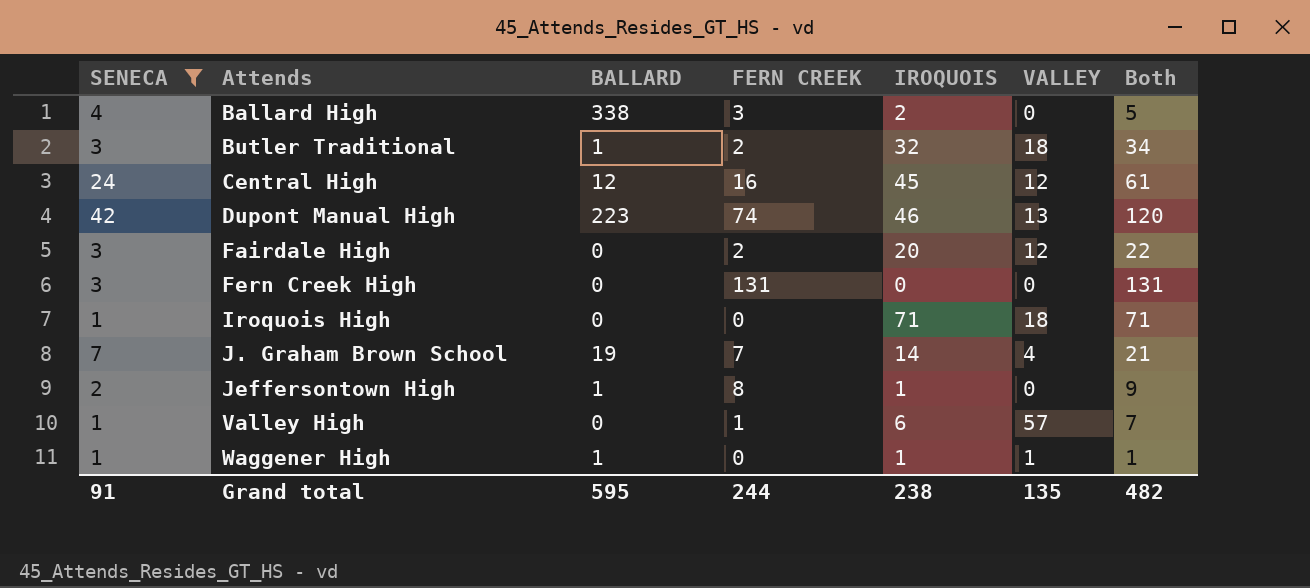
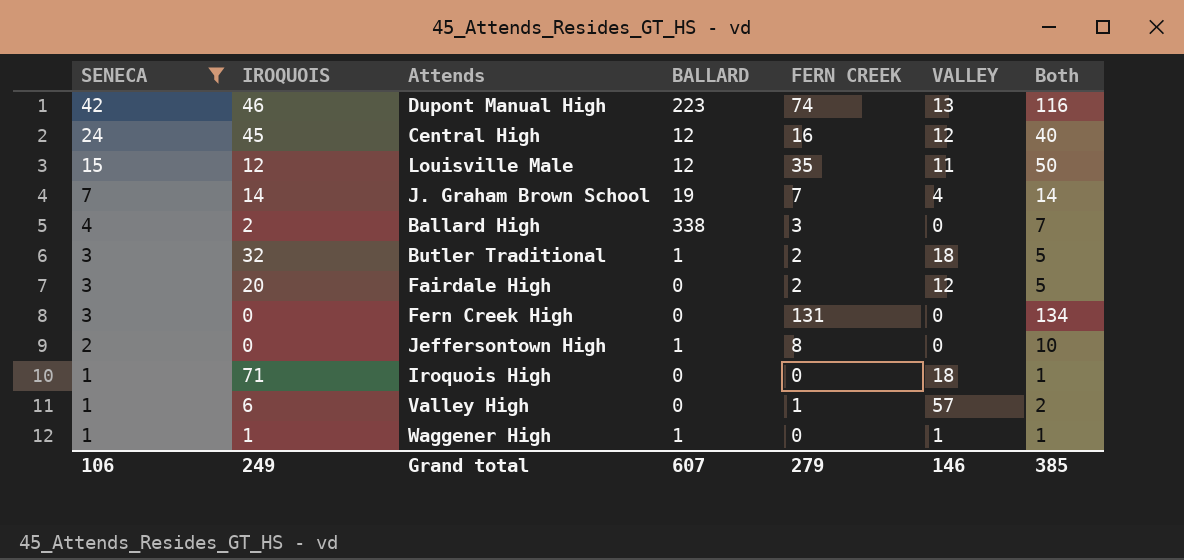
row order: Attends ascending -> SENECA descending
column IROQUOIS | position: 5 -> 2
column Both | formula: [FERN CREEK] + [IROQUOIS] -> [SENECA] + [FERN CREEK]
row Louisville Male: none -> 15 | 12 | 12 | 35 | 11 | 50
Jeffersontown High | IROQUOIS: 1 -> 0
Grand total | SENECA: 91 -> 106
Grand total | IROQUOIS: 238 -> 249
Grand total | BALLARD: 595 -> 607
Grand total | FERN CREEK: 244 -> 279
Grand total | VALLEY: 135 -> 146
Grand total | Both: 482 -> 385

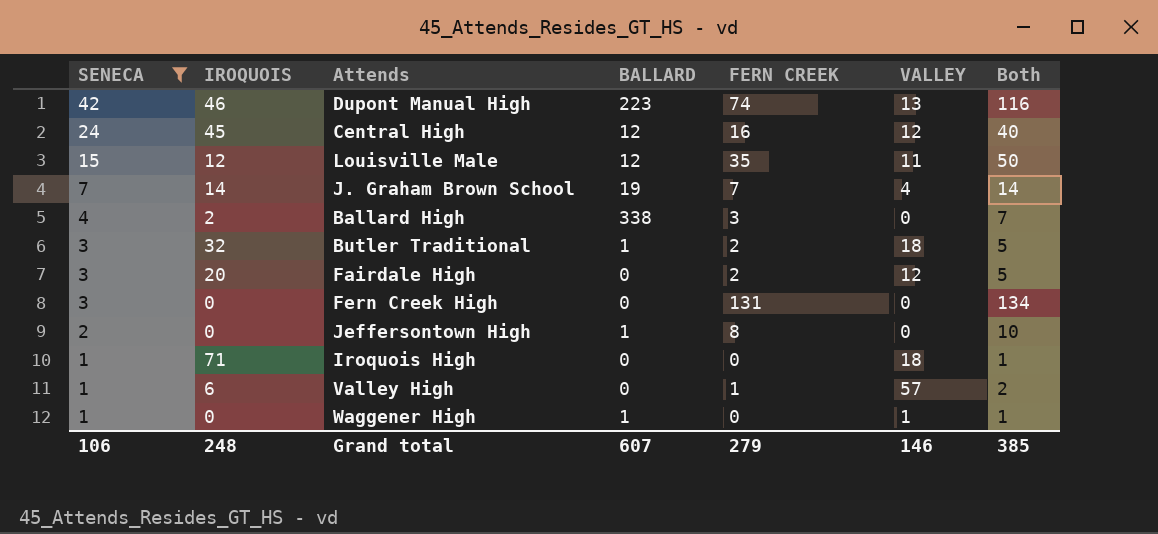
Waggener High | IROQUOIS: 1 -> 0
Grand total | IROQUOIS: 249 -> 248

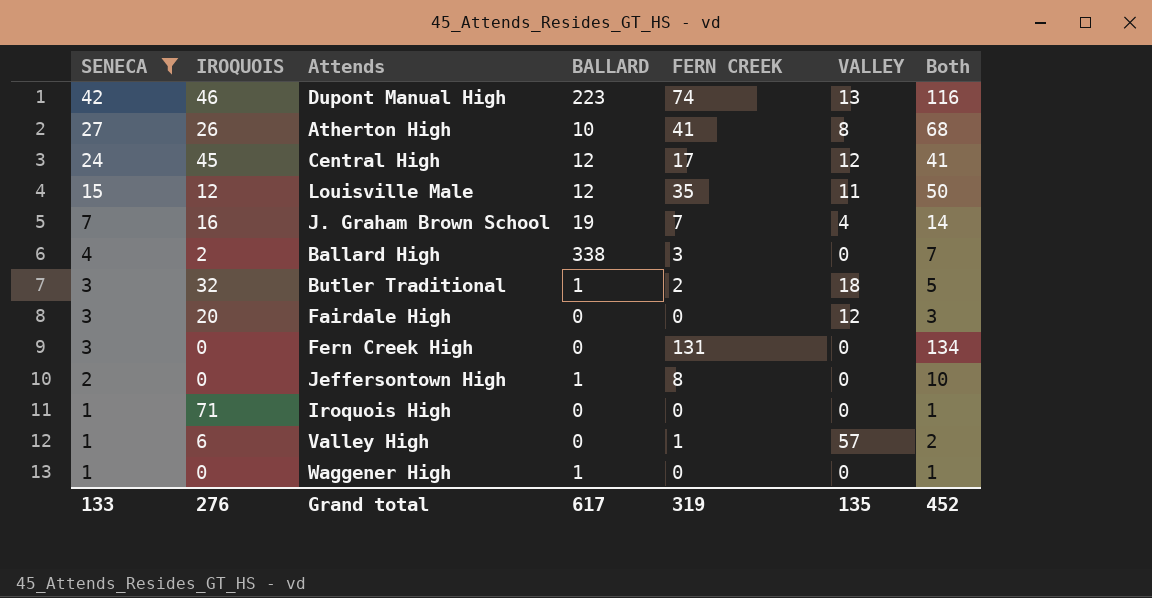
row Atherton High: none -> 27 | 26 | 10 | 41 | 8 | 68
Central High | FERN CREEK: 16 -> 17
Central High | Both: 40 -> 41
J. Graham Brown School | IROQUOIS: 14 -> 16
Fairdale High | FERN CREEK: 2 -> 0
Fairdale High | Both: 5 -> 3
Iroquois High | VALLEY: 18 -> 0
Waggener High | VALLEY: 1 -> 0
Grand total | SENECA: 106 -> 133
Grand total | IROQUOIS: 248 -> 276
Grand total | BALLARD: 607 -> 617
Grand total | FERN CREEK: 279 -> 319
Grand total | VALLEY: 146 -> 135
Grand total | Both: 385 -> 452

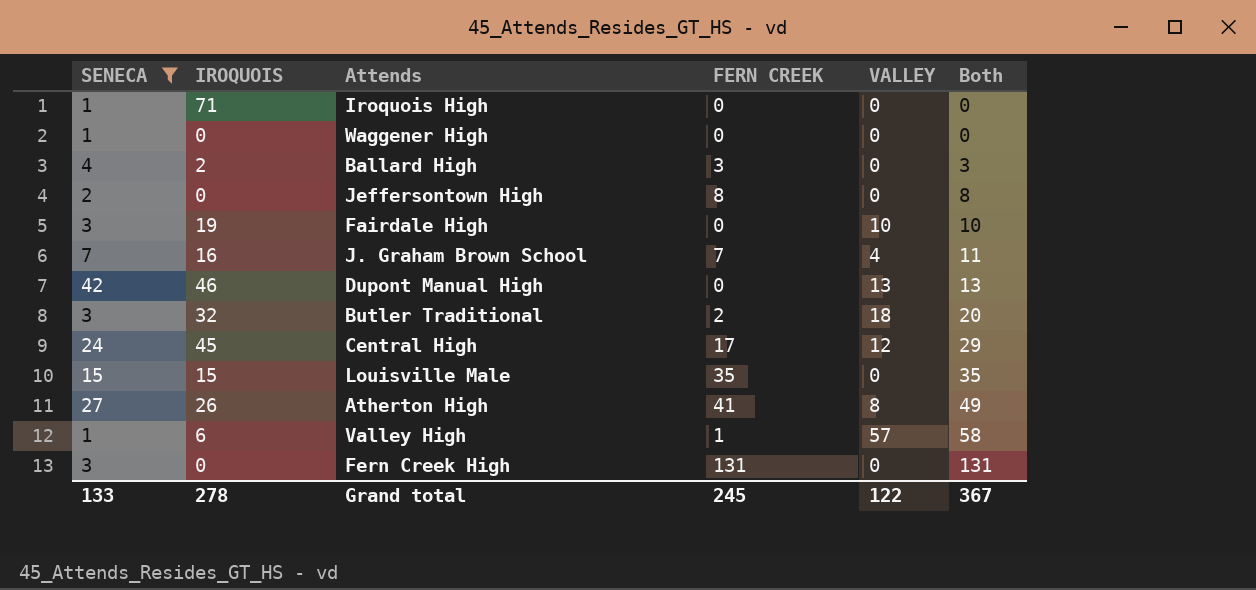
row order: SENECA descending -> Both ascending
column BALLARD | position: 4 -> none
column Both | formula: [SENECA] + [FERN CREEK] -> [FERN CREEK] + [VALLEY]
Fairdale High | IROQUOIS: 20 -> 19
Fairdale High | VALLEY: 12 -> 10
Dupont Manual High | FERN CREEK: 74 -> 0
Louisville Male | IROQUOIS: 12 -> 15
Louisville Male | VALLEY: 11 -> 0
Grand total | IROQUOIS: 276 -> 278
Grand total | FERN CREEK: 319 -> 245
Grand total | VALLEY: 135 -> 122
Grand total | Both: 452 -> 367

